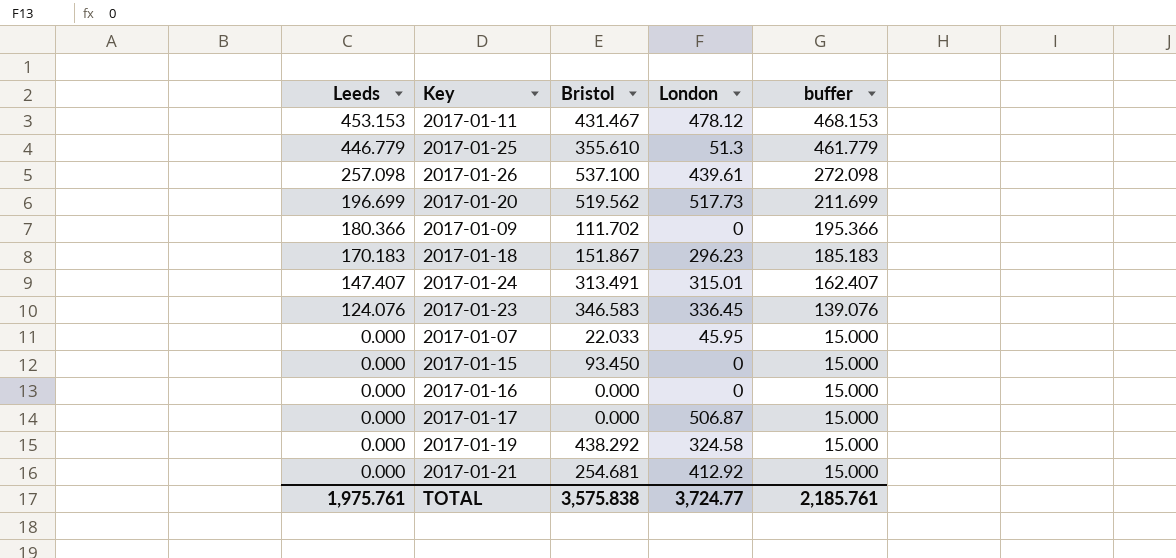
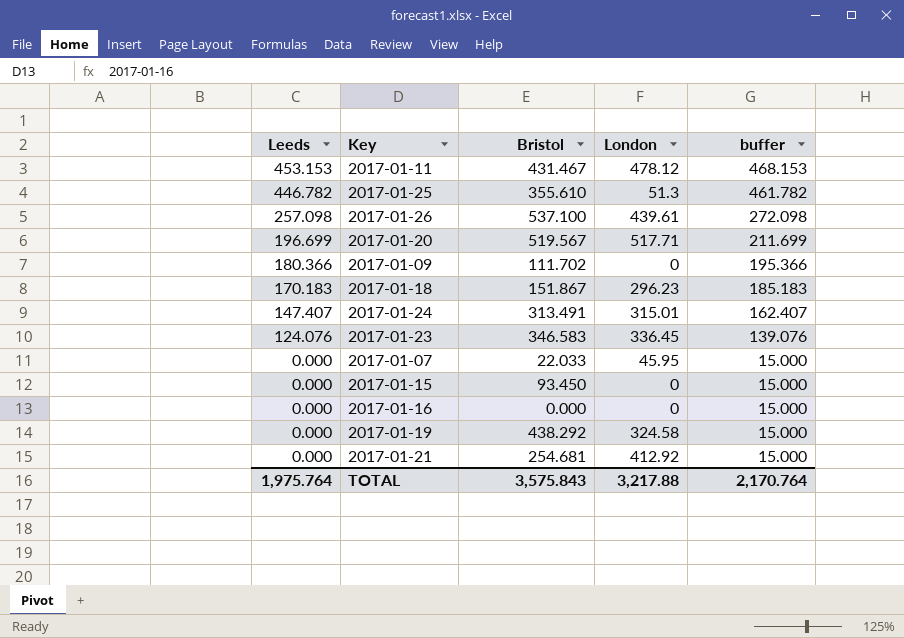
row 2017-01-17: 0.000 | 0.000 | 506.87 | 15.000 -> none
2017-01-25 | Leeds: 446.779 -> 446.782
2017-01-25 | buffer: 461.779 -> 461.782
2017-01-20 | Bristol: 519.562 -> 519.567
2017-01-20 | London: 517.73 -> 517.71
TOTAL | Leeds: 1,975.761 -> 1,975.764
TOTAL | Bristol: 3,575.838 -> 3,575.843
TOTAL | London: 3,724.77 -> 3,217.88
TOTAL | buffer: 2,185.761 -> 2,170.764

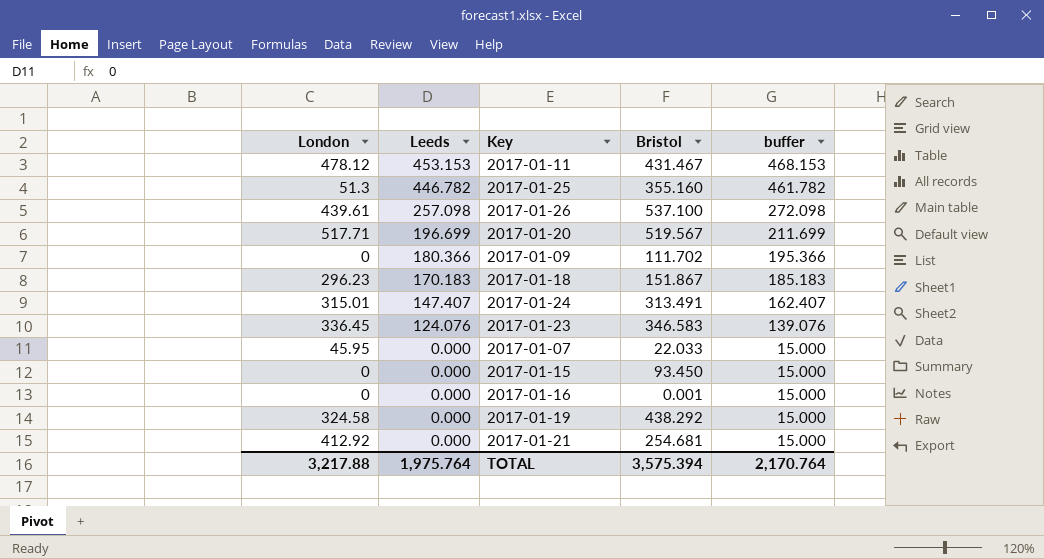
column London | position: 4 -> 1
2017-01-25 | Bristol: 355.610 -> 355.160
2017-01-16 | Bristol: 0.000 -> 0.001
TOTAL | Bristol: 3,575.843 -> 3,575.394

